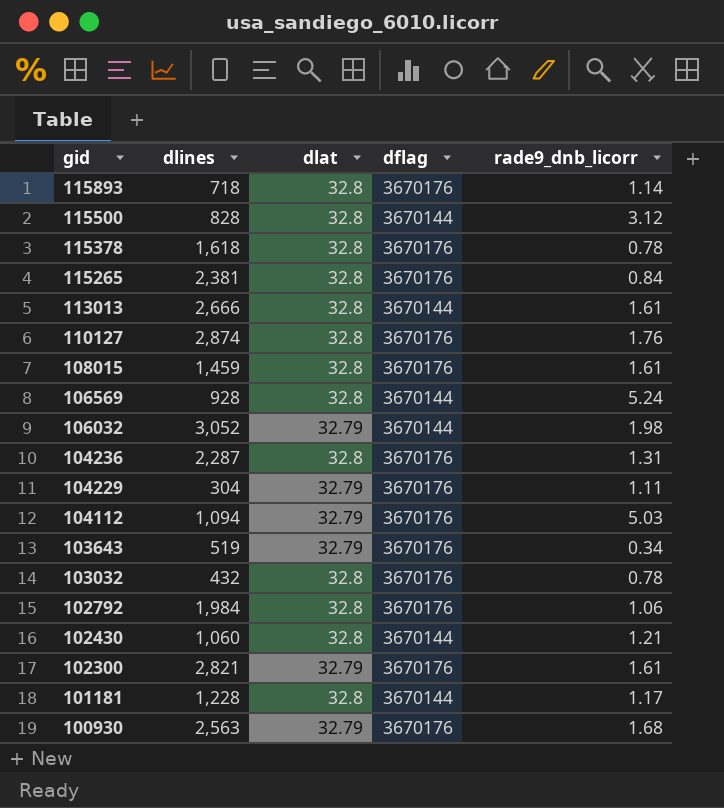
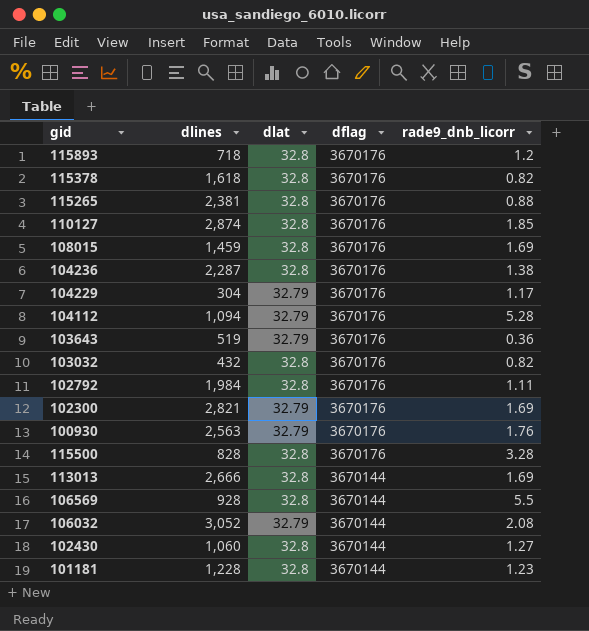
row order: gid descending -> dflag descending
115893 | rade9_dnb_licorr: 1.14 -> 1.2
115378 | rade9_dnb_licorr: 0.78 -> 0.82
115265 | rade9_dnb_licorr: 0.84 -> 0.88
110127 | rade9_dnb_licorr: 1.76 -> 1.85
108015 | rade9_dnb_licorr: 1.61 -> 1.69
104236 | rade9_dnb_licorr: 1.31 -> 1.38
104229 | rade9_dnb_licorr: 1.11 -> 1.17
104112 | rade9_dnb_licorr: 5.03 -> 5.28
103643 | rade9_dnb_licorr: 0.34 -> 0.36
103032 | rade9_dnb_licorr: 0.78 -> 0.82
102792 | rade9_dnb_licorr: 1.06 -> 1.11
102300 | rade9_dnb_licorr: 1.61 -> 1.69
100930 | rade9_dnb_licorr: 1.68 -> 1.76
115500 | dflag: 3670144 -> 3670176
115500 | rade9_dnb_licorr: 3.12 -> 3.28
113013 | rade9_dnb_licorr: 1.61 -> 1.69
106569 | rade9_dnb_licorr: 5.24 -> 5.5
106032 | rade9_dnb_licorr: 1.98 -> 2.08
102430 | rade9_dnb_licorr: 1.21 -> 1.27
101181 | rade9_dnb_licorr: 1.17 -> 1.23

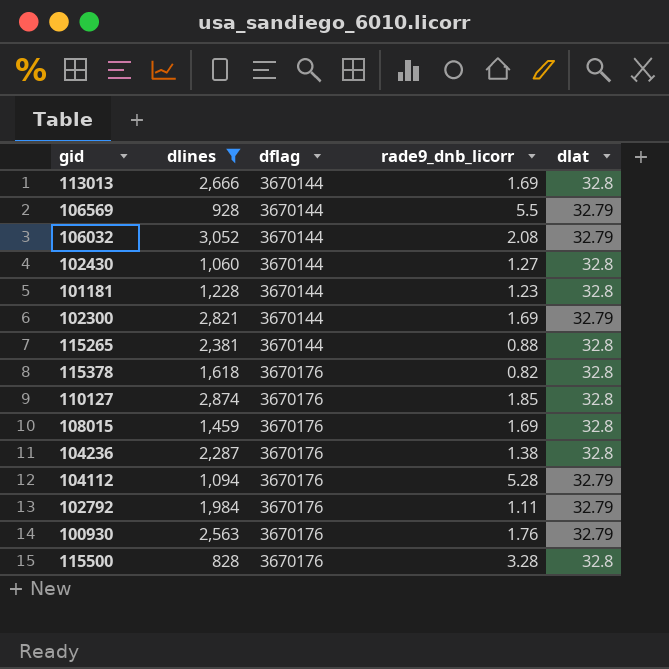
filter: none -> dlines >= 828
row order: dflag descending -> dflag ascending
column dlat | position: 3 -> 5
106569 | dlat: 32.8 -> 32.79
102300 | dflag: 3670176 -> 3670144
115265 | dflag: 3670176 -> 3670144
102792 | dlat: 32.8 -> 32.79

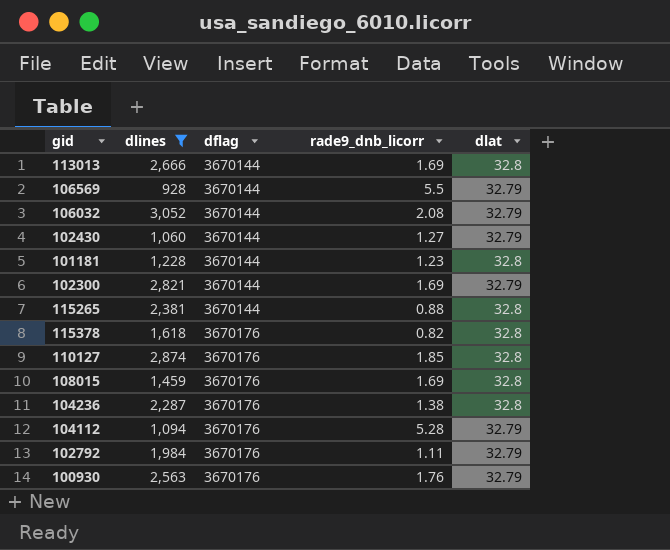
row 115500: 828 | 3670176 | 3.28 | 32.8 -> none
102430 | dlat: 32.8 -> 32.79

